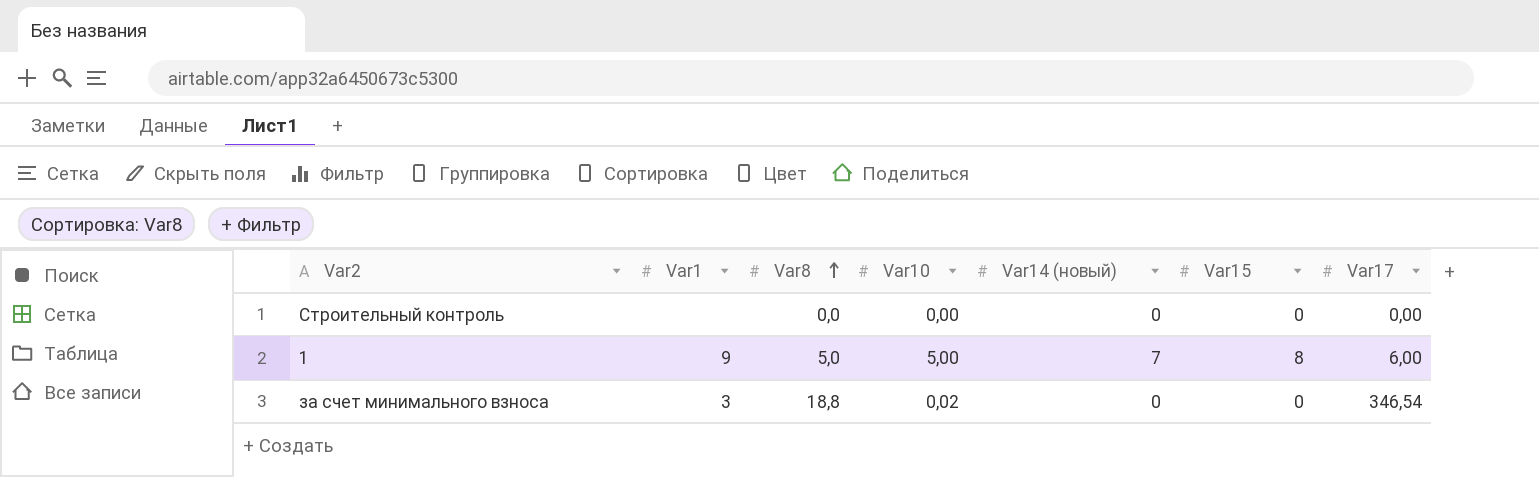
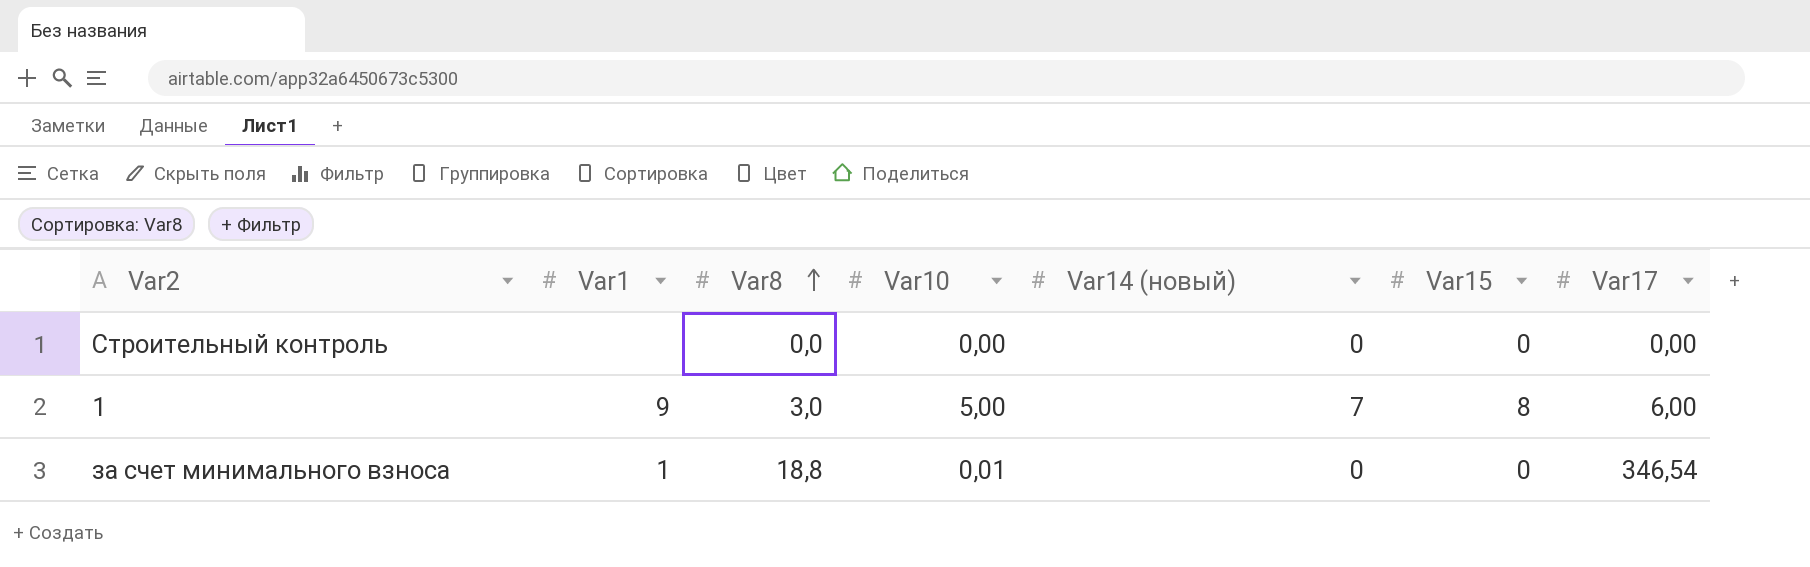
1 | Var8: 5,0 -> 3,0
за счет минимального взноса | Var1: 3 -> 1
за счет минимального взноса | Var10: 0,02 -> 0,01

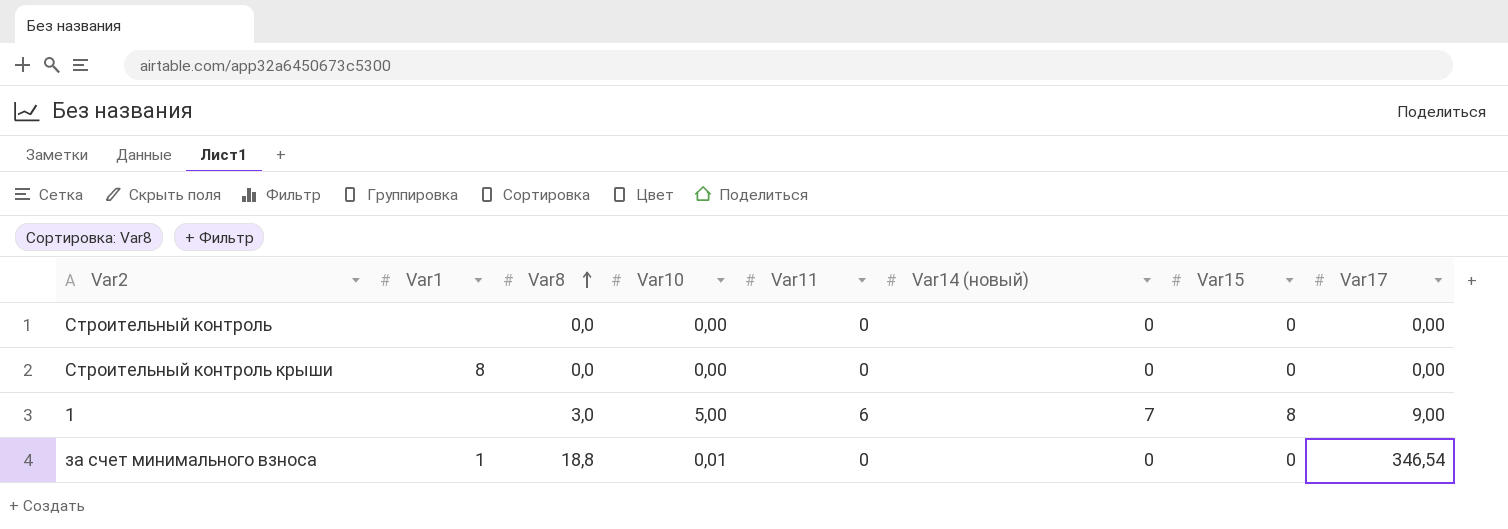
column Var11 | position: none -> 5
row Строительный контроль крыши: none -> 8 | 0,0 | 0,00 | 0 | 0 | 0 | 0,00
1 | Var1: 9 -> none
1 | Var17: 6,00 -> 9,00

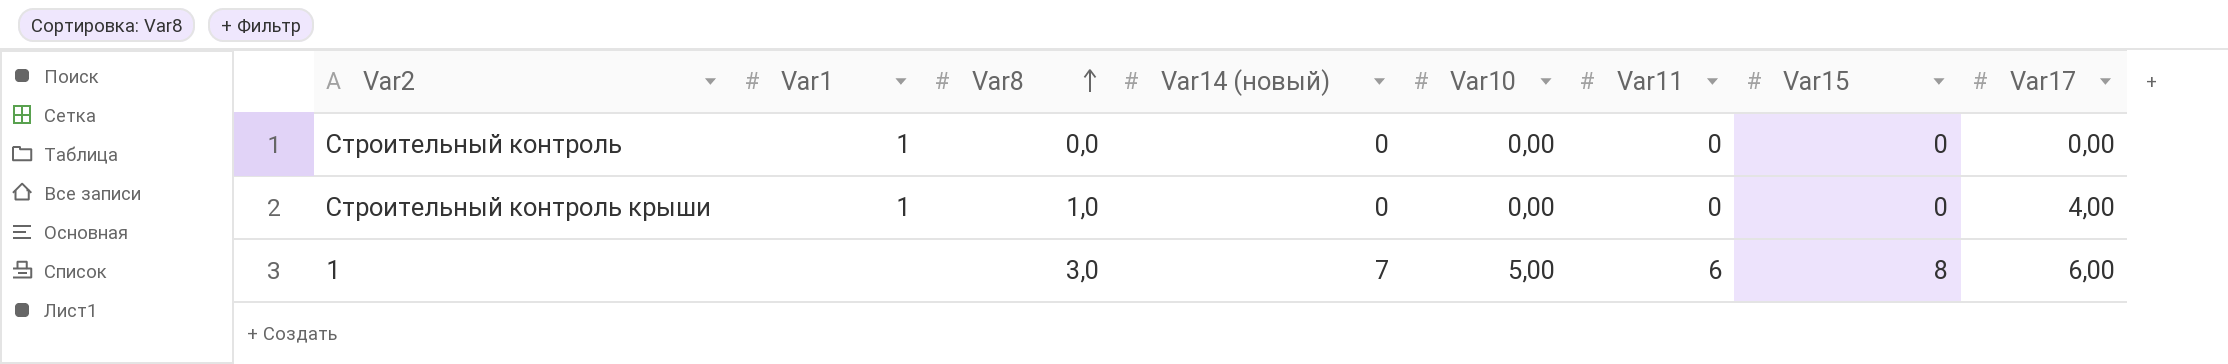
column Var14 (новый) | position: 6 -> 4
row за счет минимального взноса: 1 | 18,8 | 0,01 | 0 | 0 | 0 | 346,54 -> none
Строительный контроль | Var1: none -> 1
Строительный контроль крыши | Var1: 8 -> 1
Строительный контроль крыши | Var8: 0,0 -> 1,0
Строительный контроль крыши | Var17: 0,00 -> 4,00
1 | Var17: 9,00 -> 6,00

